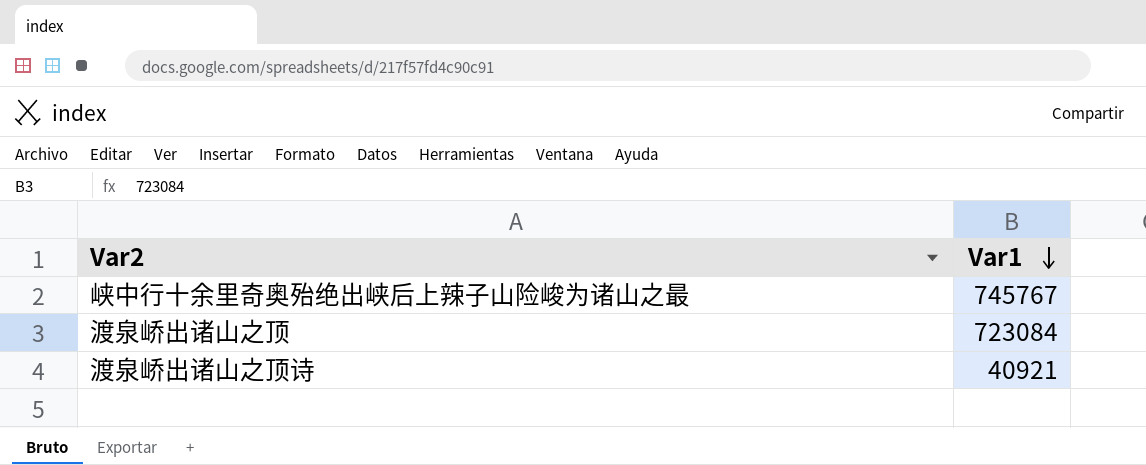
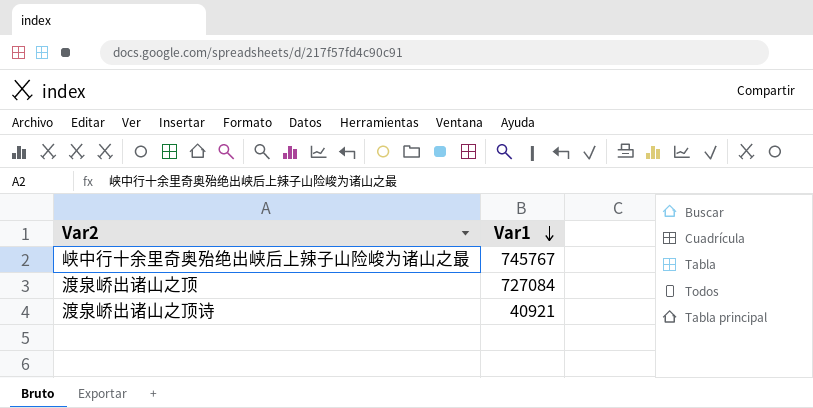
渡泉峤出诸山之顶 | Var1: 723084 -> 727084

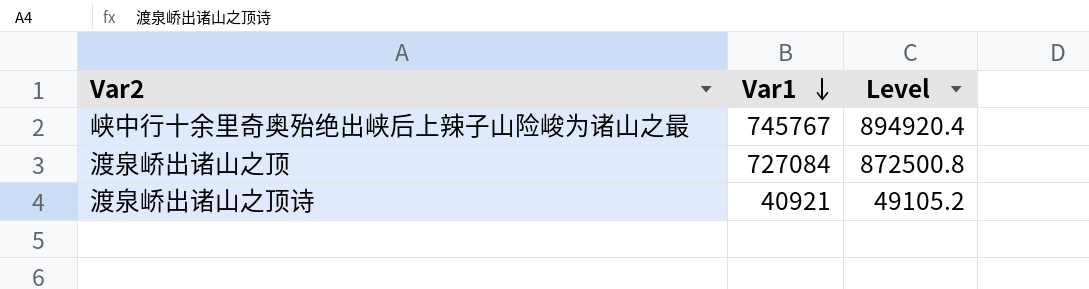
column Level | formula: none -> [Var1] * 1.2

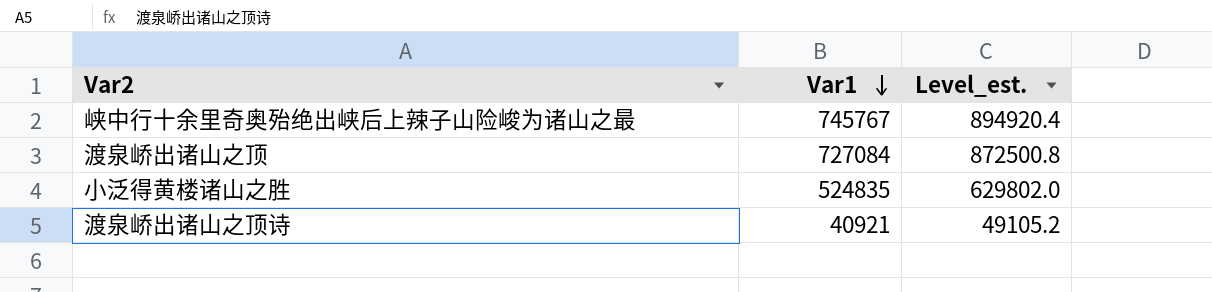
column name: Level -> Level_est.
row 小泛得黄楼诸山之胜: none -> 524835 | 629802.0

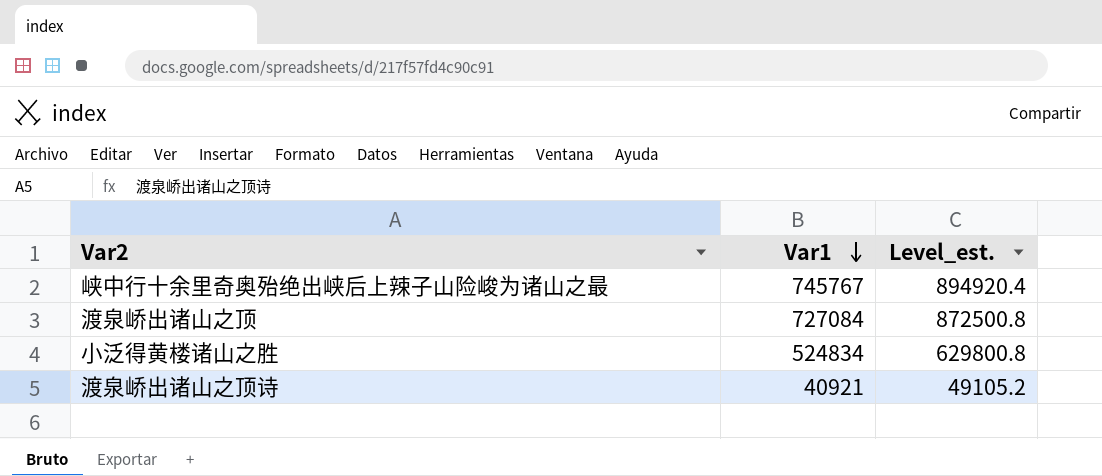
小泛得黄楼诸山之胜 | Var1: 524835 -> 524834
小泛得黄楼诸山之胜 | Level_est.: 629802.0 -> 629800.8

